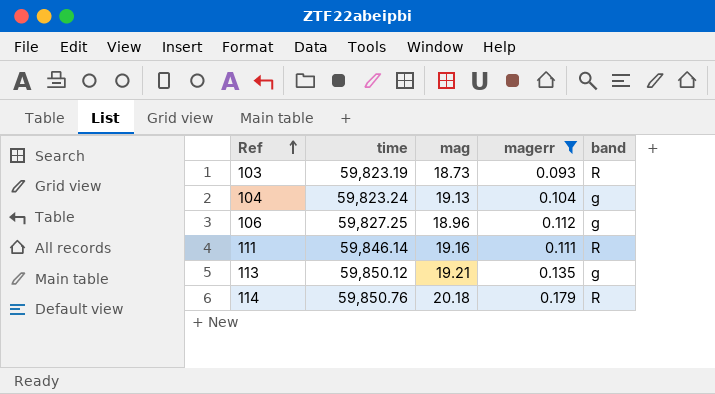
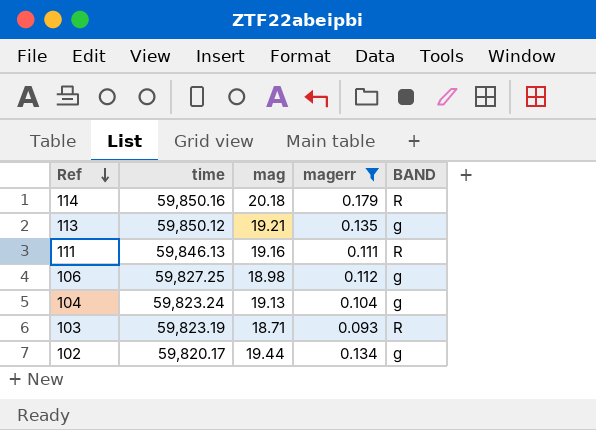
row order: Ref ascending -> Ref descending
column name: band -> BAND
114 | time: 59,850.76 -> 59,850.16
111 | time: 59,846.14 -> 59,846.13
106 | mag: 18.96 -> 18.98
103 | mag: 18.73 -> 18.71
row 102: none -> 59,820.17 | 19.44 | 0.134 | g

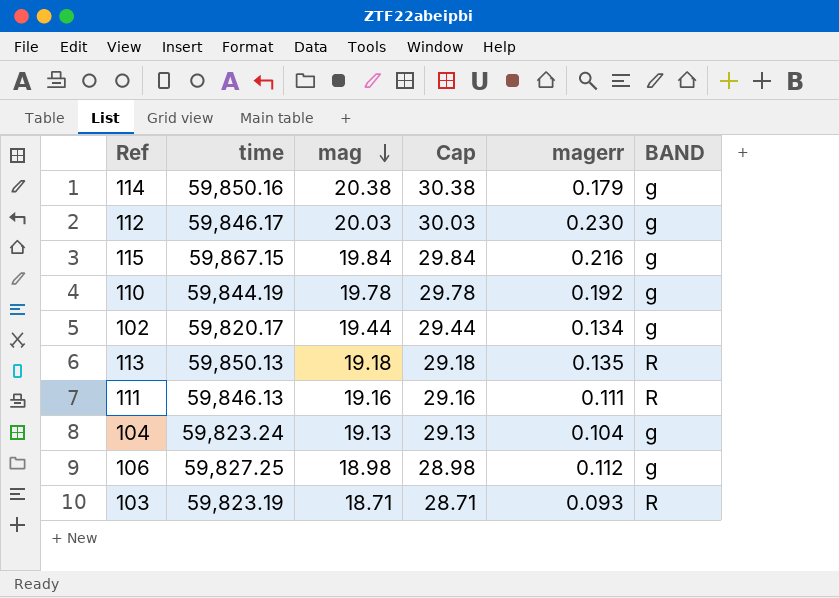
filter: magerr <= 0.179 -> none
row order: Ref descending -> mag descending
column Cap | formula: none -> [mag] + 10
114 | mag: 20.18 -> 20.38
114 | BAND: R -> g
113 | time: 59,850.12 -> 59,850.13
113 | mag: 19.21 -> 19.18
113 | BAND: g -> R

